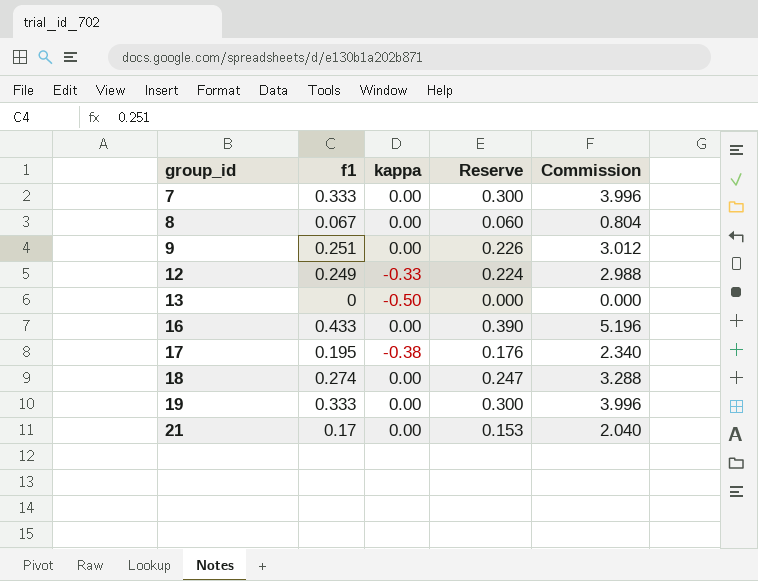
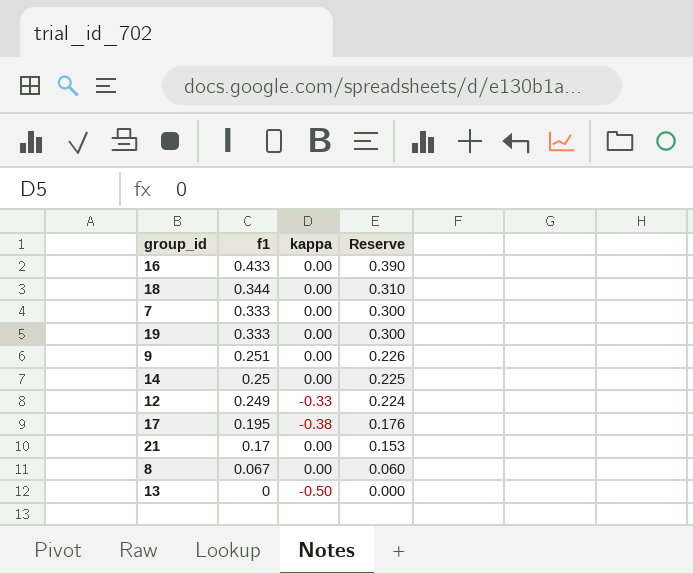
row order: group_id ascending -> f1 descending
column Commission | formula: [f1] * 12 -> none
18 | f1: 0.274 -> 0.344
18 | Reserve: 0.247 -> 0.310
row 14: none -> 0.25 | 0.00 | 0.225

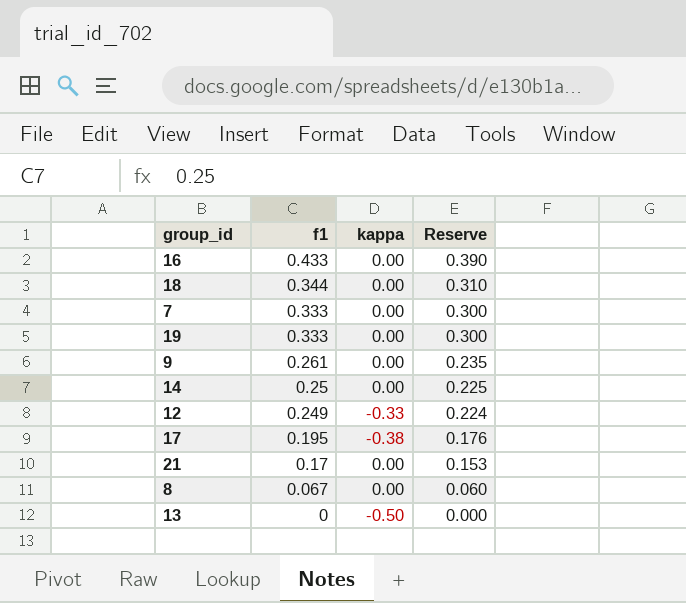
9 | f1: 0.251 -> 0.261
9 | Reserve: 0.226 -> 0.235

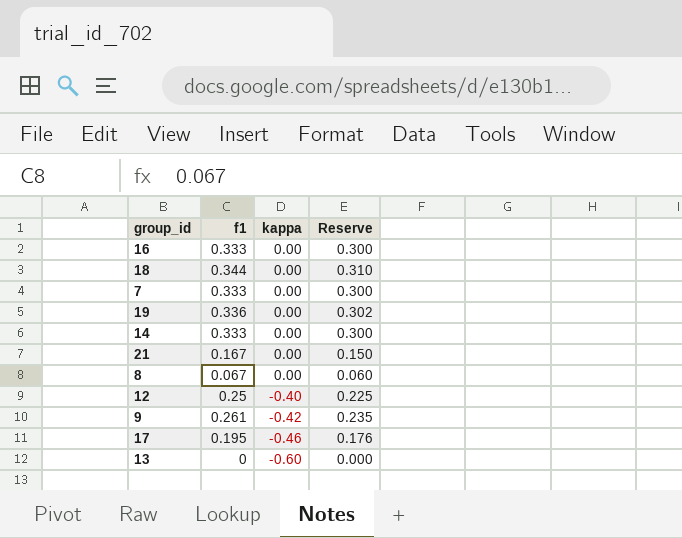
row order: f1 descending -> kappa descending
16 | f1: 0.433 -> 0.333
16 | Reserve: 0.390 -> 0.300
19 | f1: 0.333 -> 0.336
19 | Reserve: 0.300 -> 0.302
14 | f1: 0.25 -> 0.333
14 | Reserve: 0.225 -> 0.300
21 | f1: 0.17 -> 0.167
21 | Reserve: 0.153 -> 0.150
12 | f1: 0.249 -> 0.25
12 | kappa: -0.33 -> -0.40
12 | Reserve: 0.224 -> 0.225
9 | kappa: 0.00 -> -0.42
17 | kappa: -0.38 -> -0.46
13 | kappa: -0.50 -> -0.60

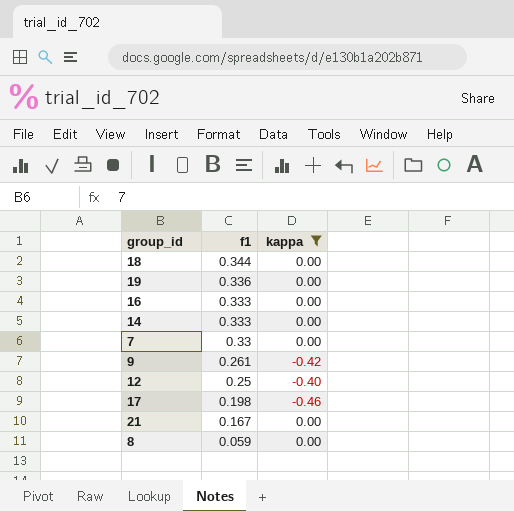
filter: none -> kappa != -0.60
row order: kappa descending -> f1 descending
column Reserve | formula: [f1] * 0.9 -> none
7 | f1: 0.333 -> 0.33
17 | f1: 0.195 -> 0.198
8 | f1: 0.067 -> 0.059

